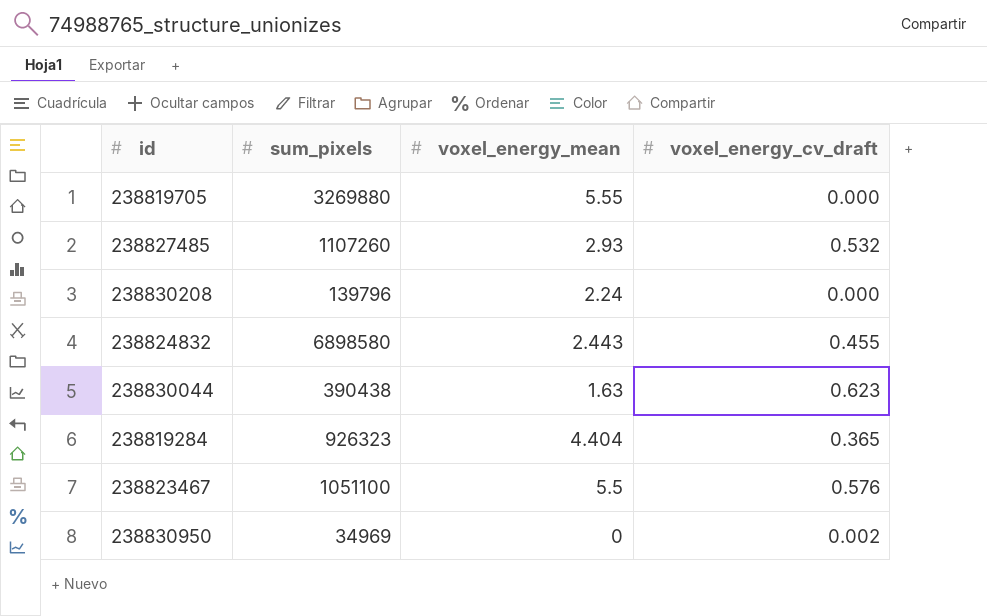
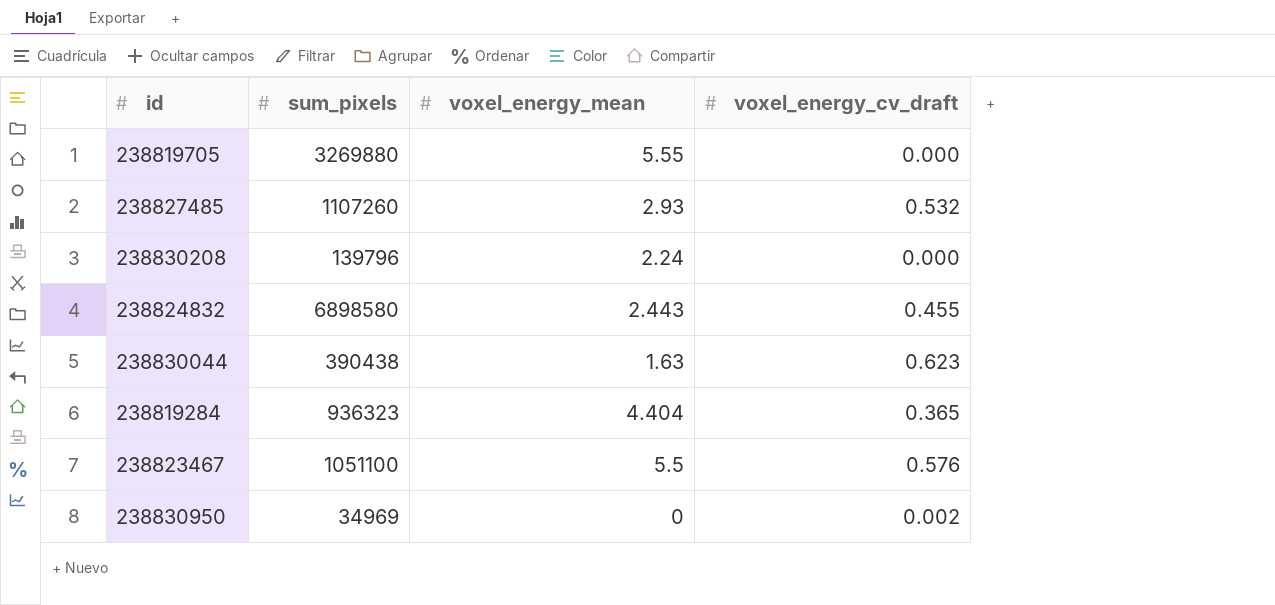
238819284 | sum_pixels: 926323 -> 936323

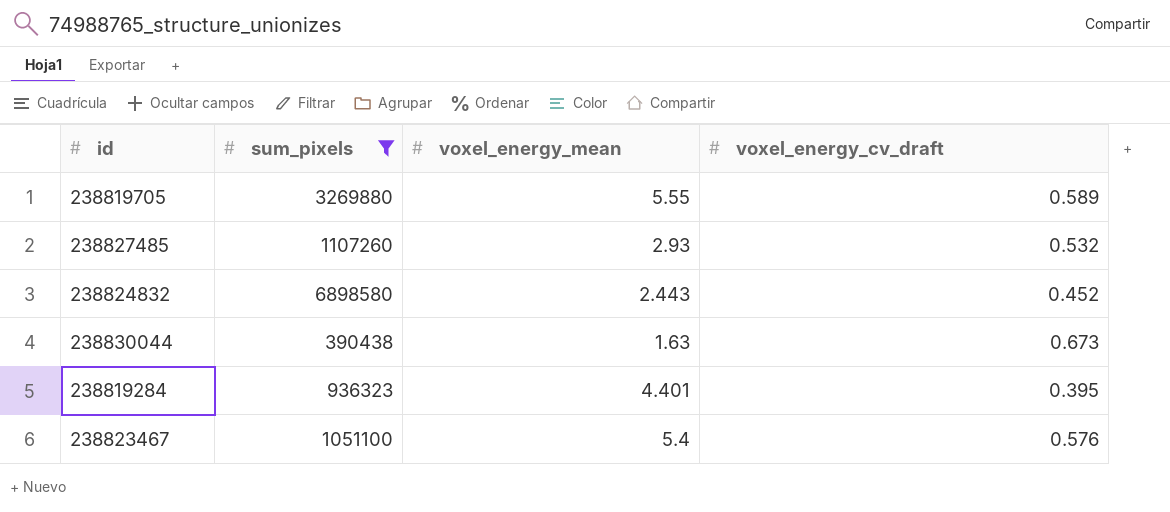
filter: none -> sum_pixels >= 390438
238819705 | voxel_energy_cv_draft: 0.000 -> 0.589
238824832 | voxel_energy_cv_draft: 0.455 -> 0.452
238830044 | voxel_energy_cv_draft: 0.623 -> 0.673
238819284 | voxel_energy_mean: 4.404 -> 4.401
238819284 | voxel_energy_cv_draft: 0.365 -> 0.395
238823467 | voxel_energy_mean: 5.5 -> 5.4

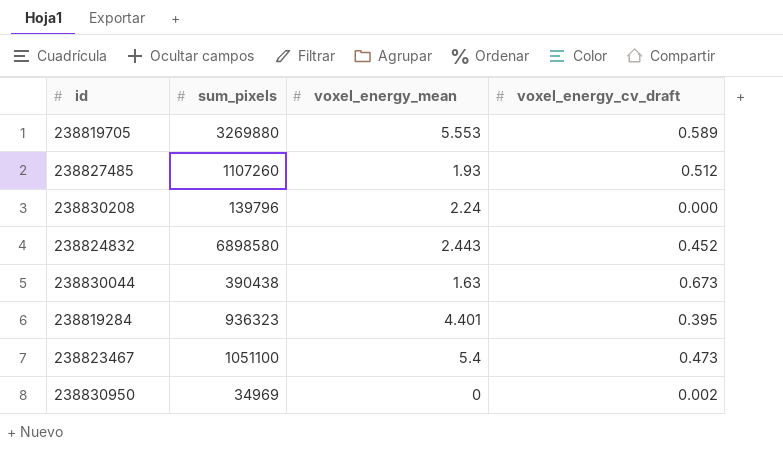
filter: sum_pixels >= 390438 -> none
238819705 | voxel_energy_mean: 5.55 -> 5.553
238827485 | voxel_energy_mean: 2.93 -> 1.93
238827485 | voxel_energy_cv_draft: 0.532 -> 0.512
238823467 | voxel_energy_cv_draft: 0.576 -> 0.473

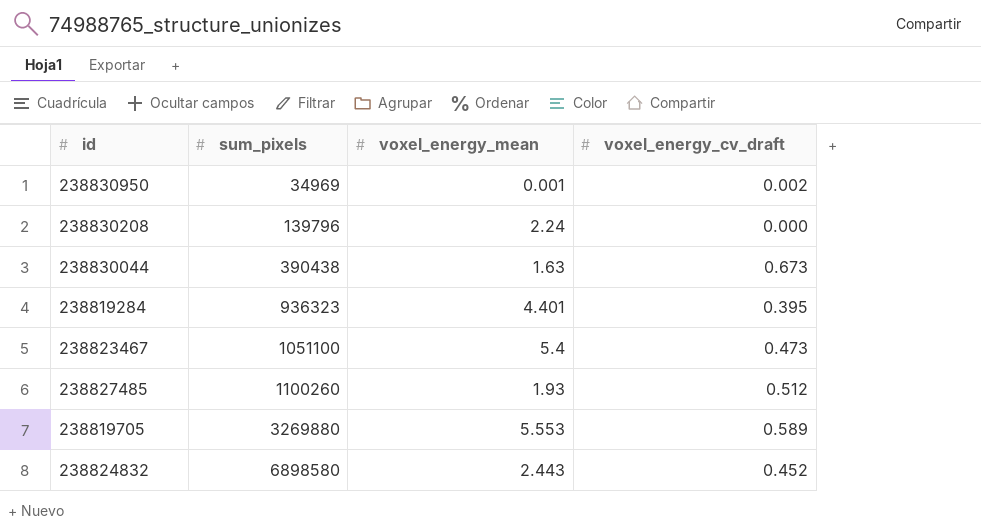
row order: none -> sum_pixels ascending
238830950 | voxel_energy_mean: 0 -> 0.001
238827485 | sum_pixels: 1107260 -> 1100260

